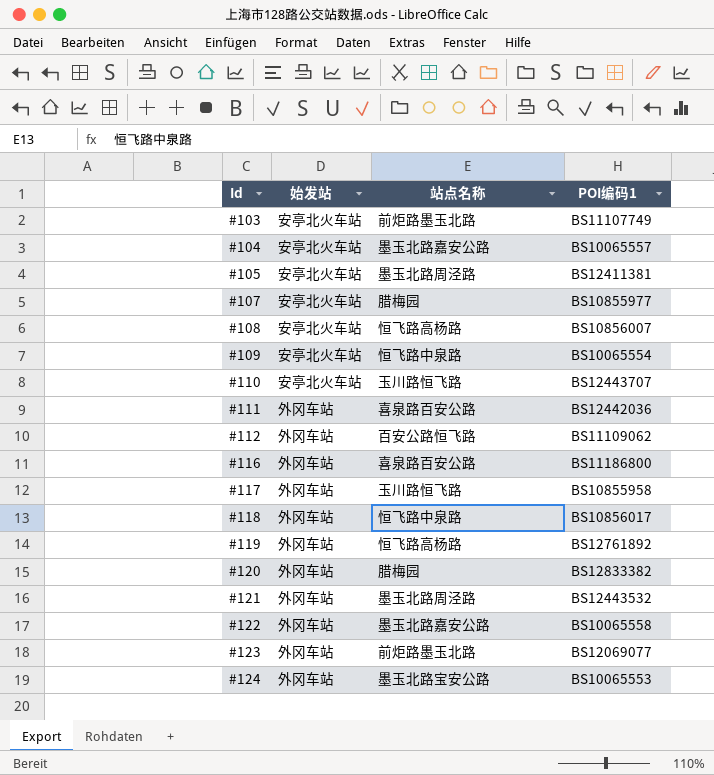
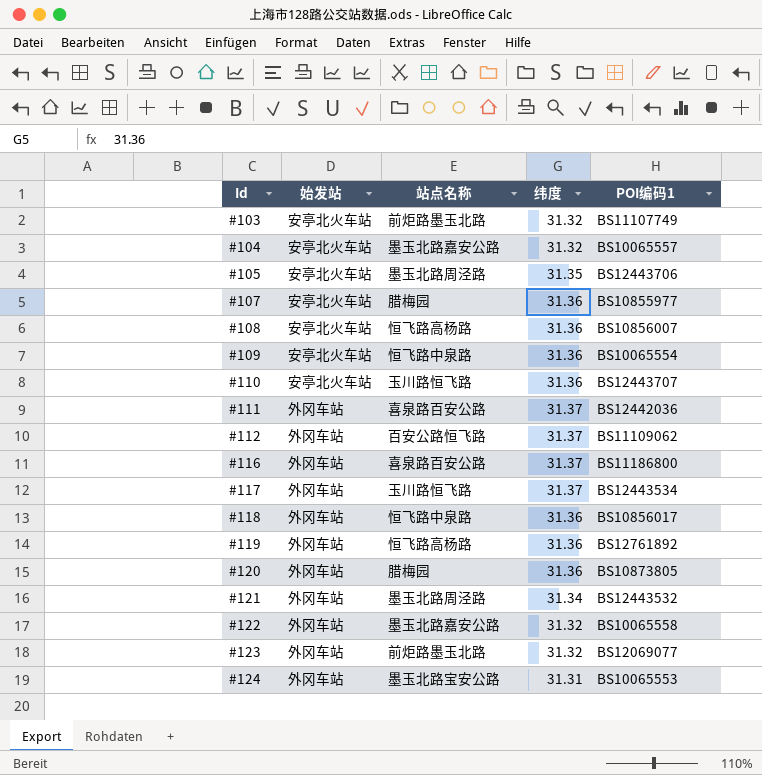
column 纬度 | position: none -> 4
#105 | POI编码1: BS12411381 -> BS12443706
#117 | POI编码1: BS10855958 -> BS12443534
#120 | POI编码1: BS12833382 -> BS10873805

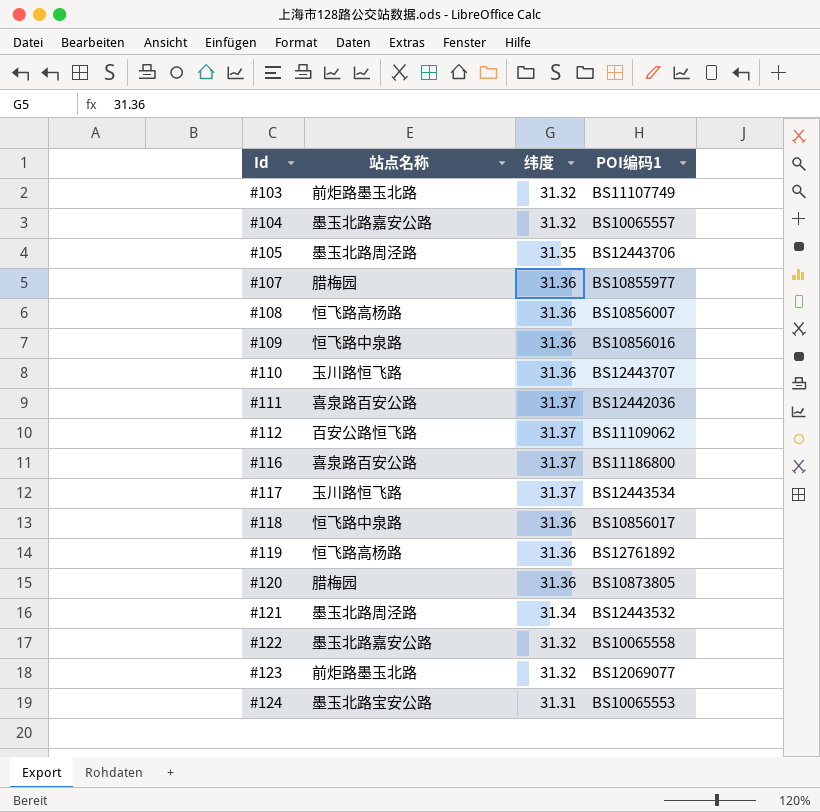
column 始发站 | position: 2 -> none
#109 | POI编码1: BS10065554 -> BS10856016

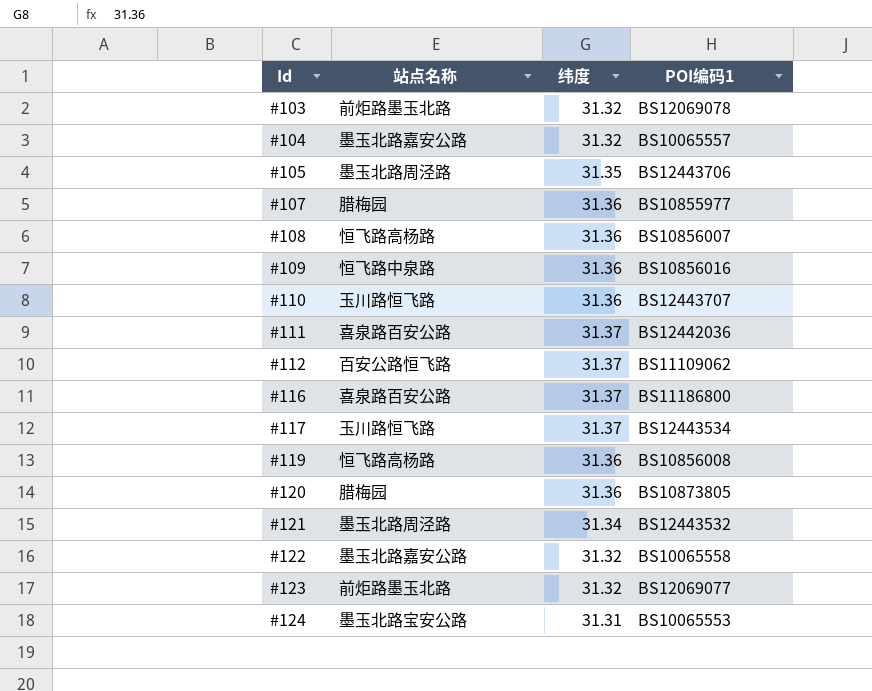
row #118: 恒飞路中泉路 | 31.36 | BS10856017 -> none
#103 | POI编码1: BS11107749 -> BS12069078
#119 | POI编码1: BS12761892 -> BS10856008

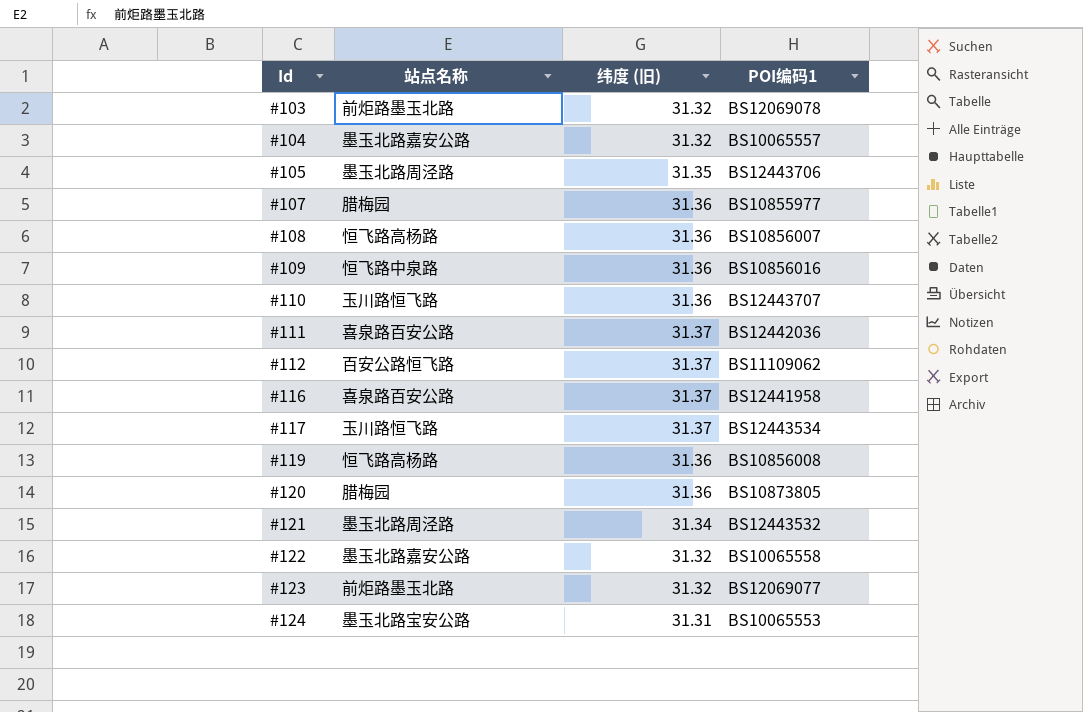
column name: 纬度 -> 纬度 (旧)
#116 | POI编码1: BS11186800 -> BS12441958

